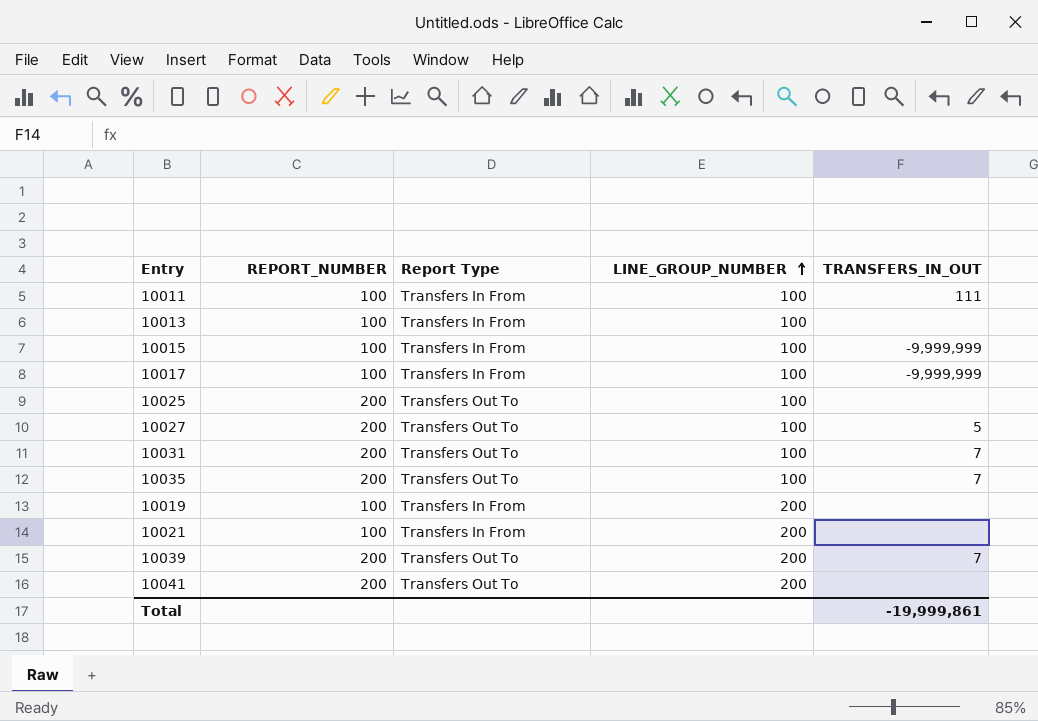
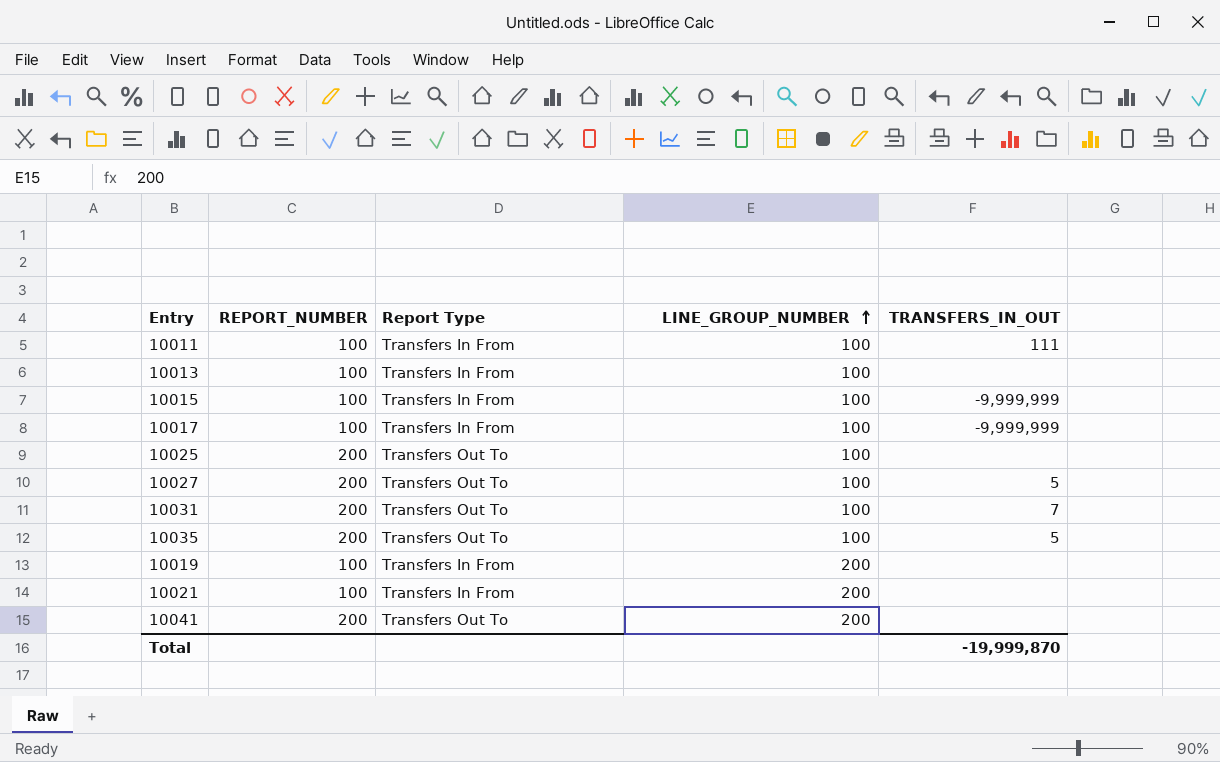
row 10039: 200 | Transfers Out To | 200 | 7 -> none
10035 | TRANSFERS_IN_OUT: 7 -> 5
Total | TRANSFERS_IN_OUT: -19,999,861 -> -19,999,870

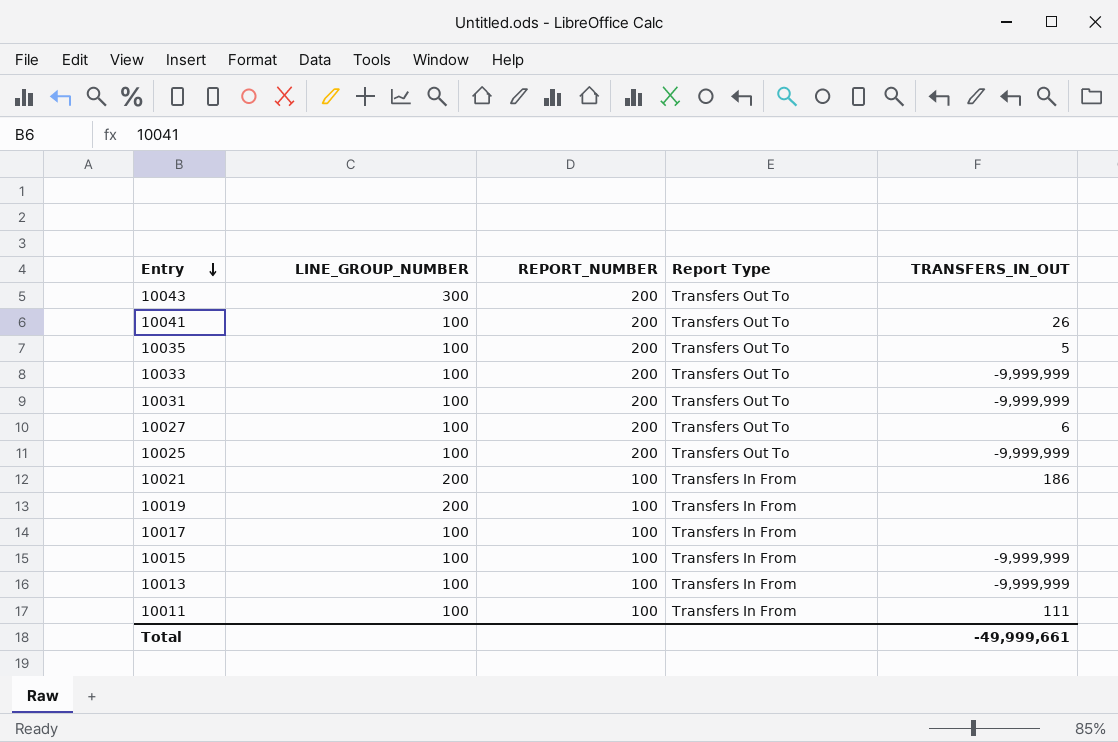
row order: LINE_GROUP_NUMBER ascending -> Entry descending
column LINE_GROUP_NUMBER | position: 4 -> 2
row 10043: none -> 300 | 200 | Transfers Out To | none
10041 | LINE_GROUP_NUMBER: 200 -> 100
10041 | TRANSFERS_IN_OUT: none -> 26
row 10033: none -> 100 | 200 | Transfers Out To | -9,999,999
10031 | TRANSFERS_IN_OUT: 7 -> -9,999,999
10027 | TRANSFERS_IN_OUT: 5 -> 6
10025 | TRANSFERS_IN_OUT: none -> -9,999,999
10021 | TRANSFERS_IN_OUT: none -> 186
10017 | TRANSFERS_IN_OUT: -9,999,999 -> none
10013 | TRANSFERS_IN_OUT: none -> -9,999,999
Total | TRANSFERS_IN_OUT: -19,999,870 -> -49,999,661

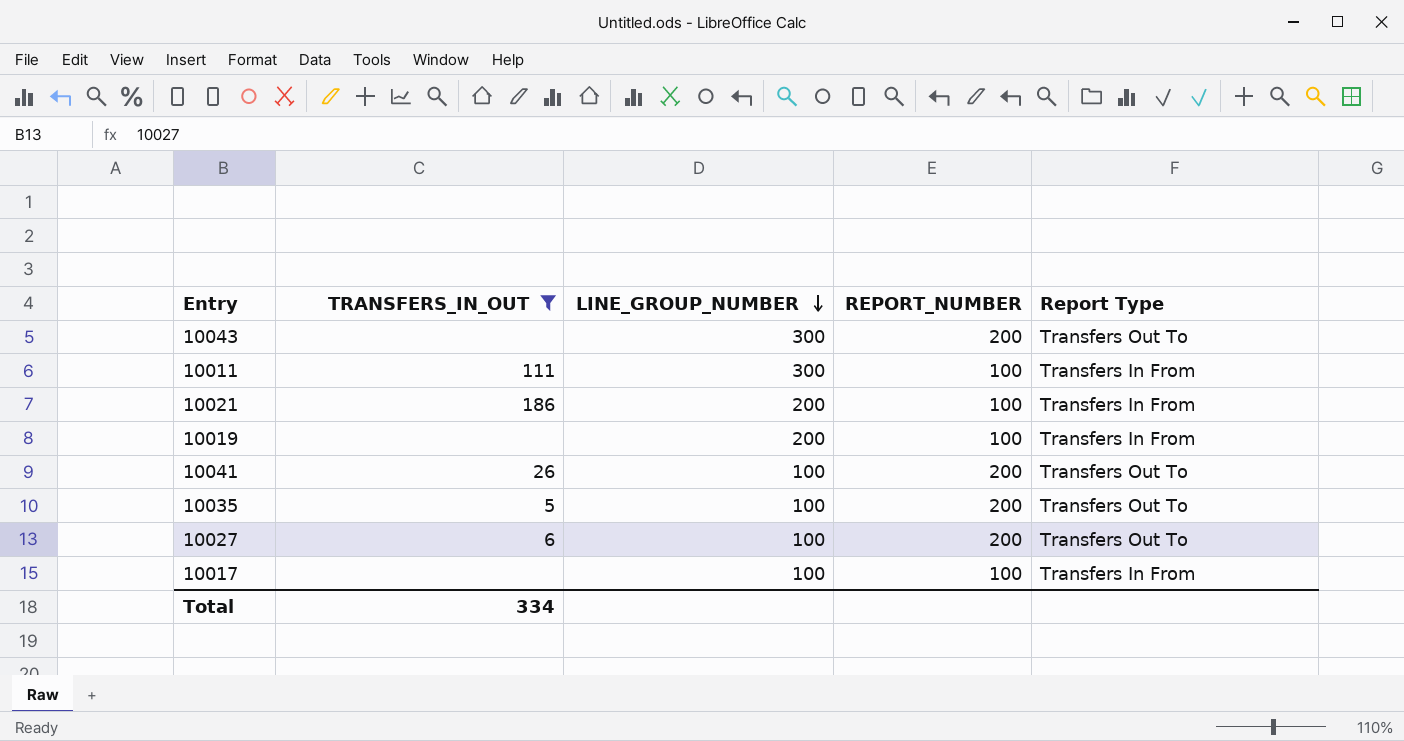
filter: none -> TRANSFERS_IN_OUT != -9,999,999
row order: Entry descending -> LINE_GROUP_NUMBER descending
column TRANSFERS_IN_OUT | position: 5 -> 2
10011 | LINE_GROUP_NUMBER: 100 -> 300
Total | TRANSFERS_IN_OUT: -49,999,661 -> 334

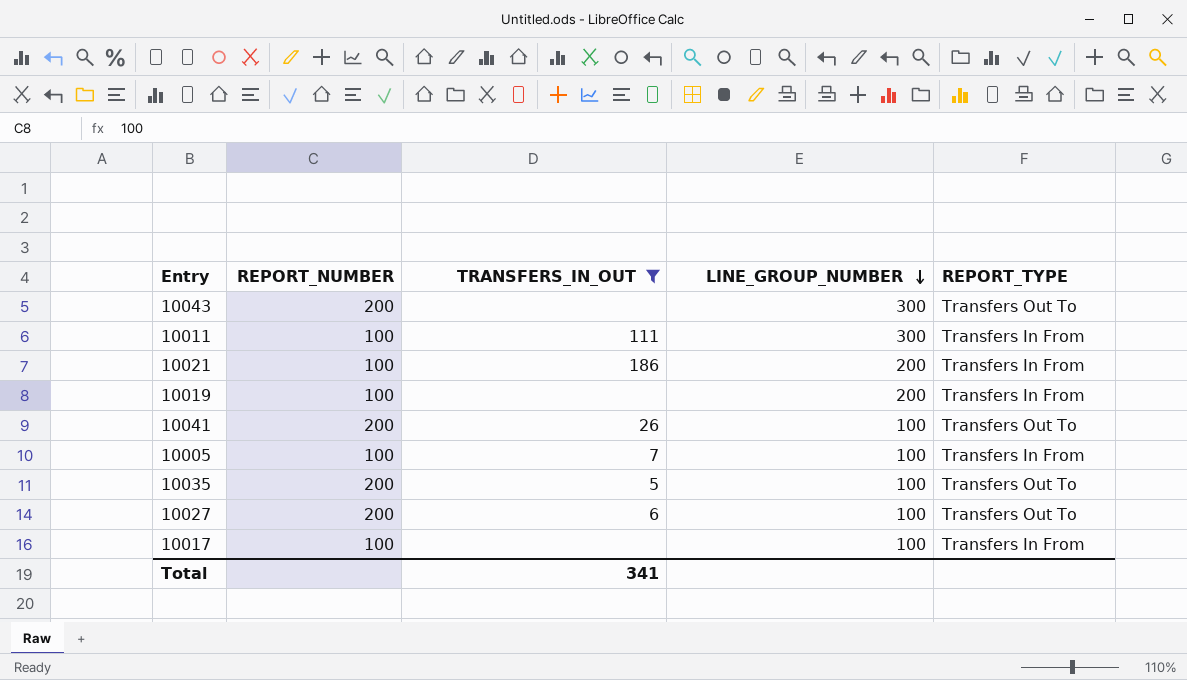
column REPORT_NUMBER | position: 4 -> 2
column name: Report Type -> REPORT_TYPE
row 10005: none -> 100 | 7 | 100 | Transfers In From
Total | TRANSFERS_IN_OUT: 334 -> 341

